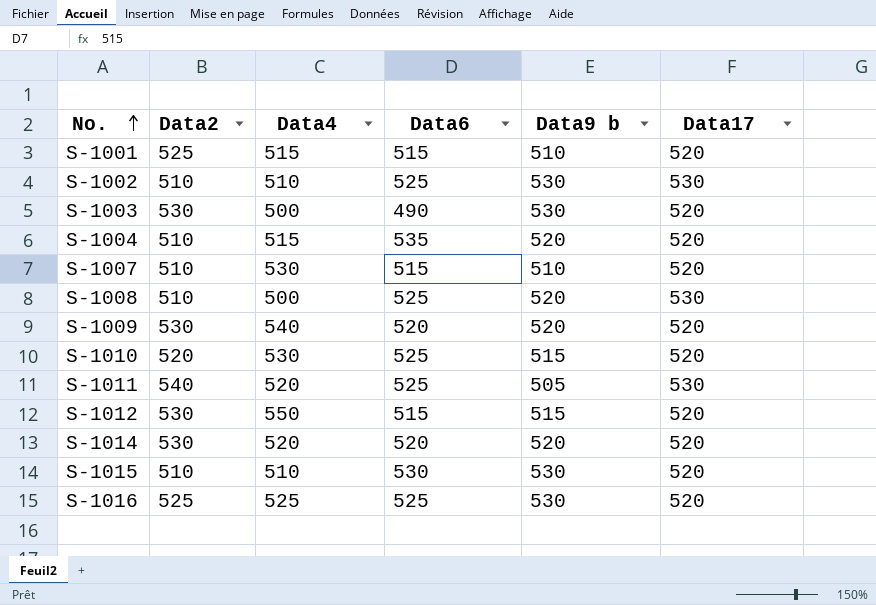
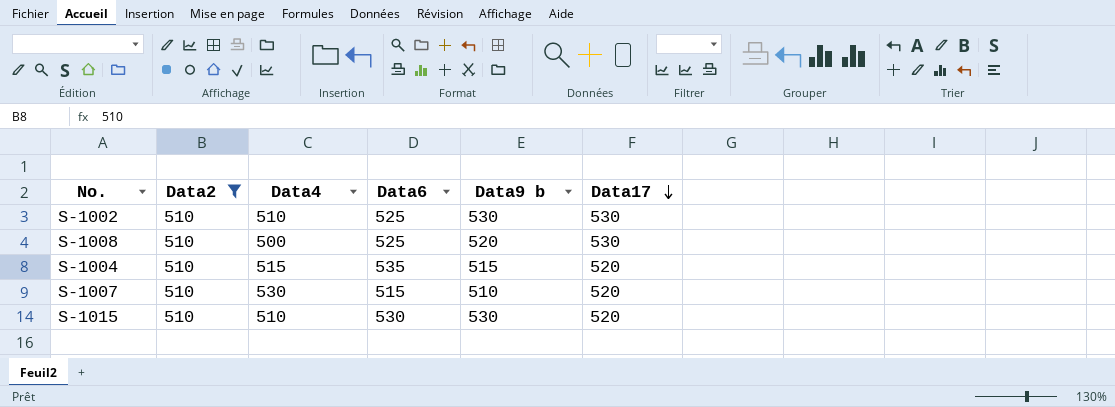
filter: none -> Data2 = 510
row order: No. ascending -> Data17 descending
S-1004 | Data9 b: 520 -> 515

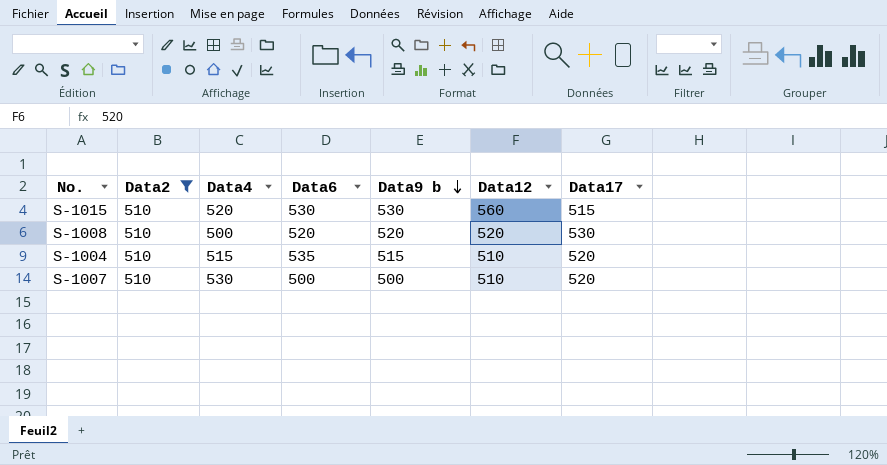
row order: Data17 descending -> Data9 b descending
column Data12 | position: none -> 6
row S-1002: 510 | 510 | 525 | 530 | 530 -> none
S-1015 | Data4: 510 -> 520
S-1015 | Data17: 520 -> 515
S-1008 | Data6: 525 -> 520
S-1007 | Data6: 515 -> 500
S-1007 | Data9 b: 510 -> 500

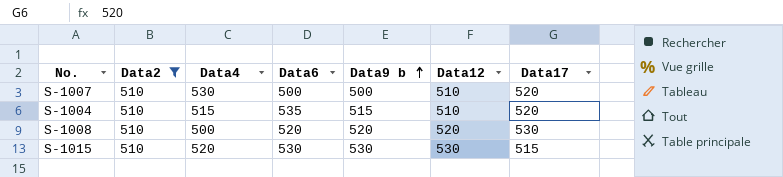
row order: Data9 b descending -> Data9 b ascending
S-1015 | Data12: 560 -> 530

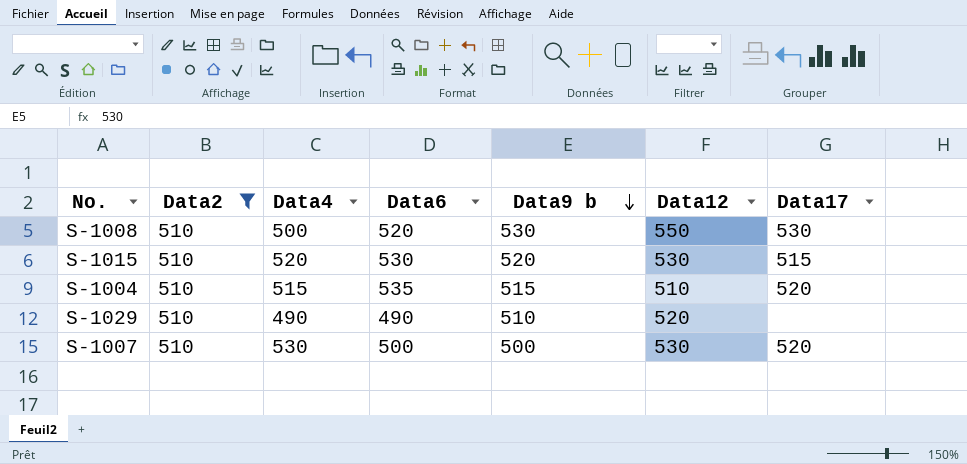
row order: Data9 b ascending -> Data9 b descending
S-1008 | Data9 b: 520 -> 530
S-1008 | Data12: 520 -> 550
S-1015 | Data9 b: 530 -> 520
row S-1029: none -> 510 | 490 | 490 | 510 | 520 | none
S-1007 | Data12: 510 -> 530

